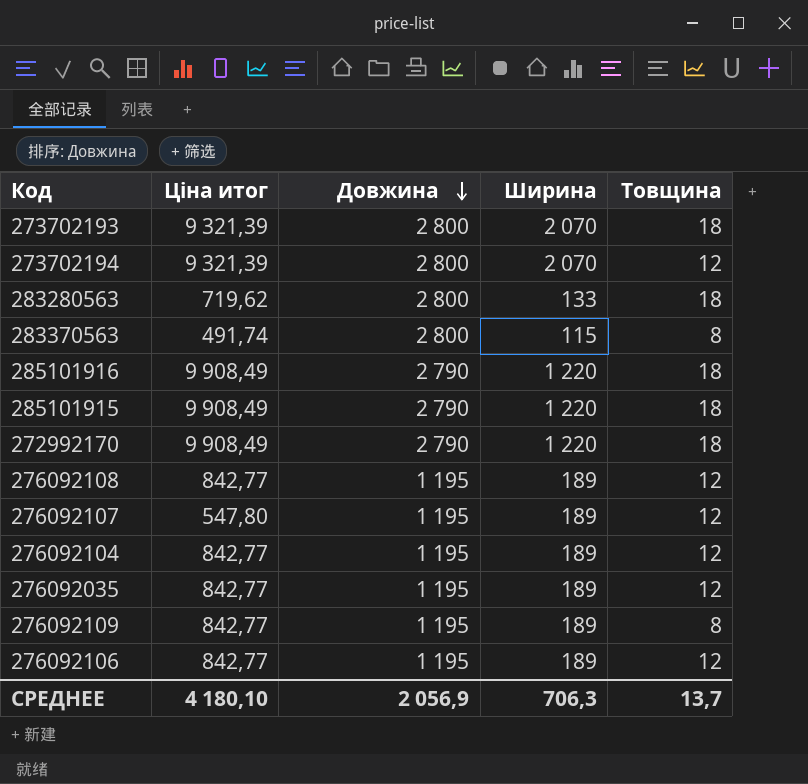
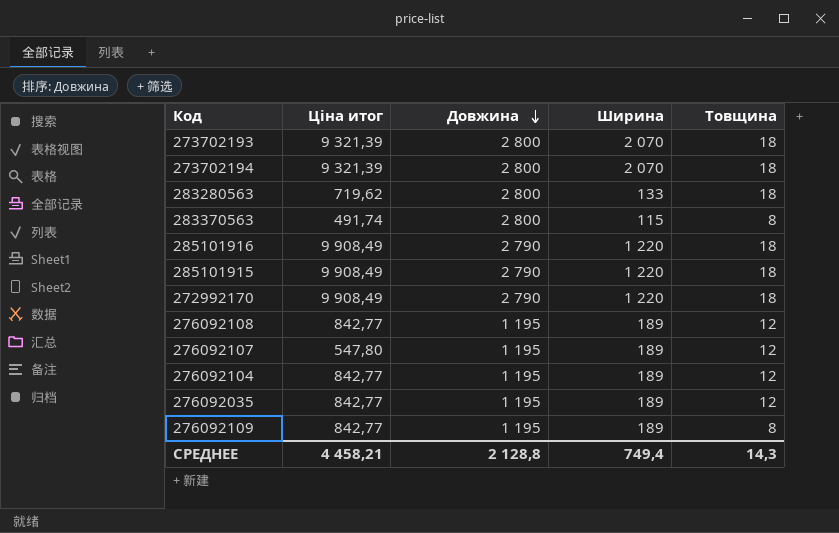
row 276092106: 842,77 | 1 195 | 189 | 12 -> none
273702194 | Товщина: 12 -> 18
СРЕДНЕЕ | Ціна итог: 4 180,10 -> 4 458,21
СРЕДНЕЕ | Довжина: 2 056,9 -> 2 128,8
СРЕДНЕЕ | Ширина: 706,3 -> 749,4
СРЕДНЕЕ | Товщина: 13,7 -> 14,3

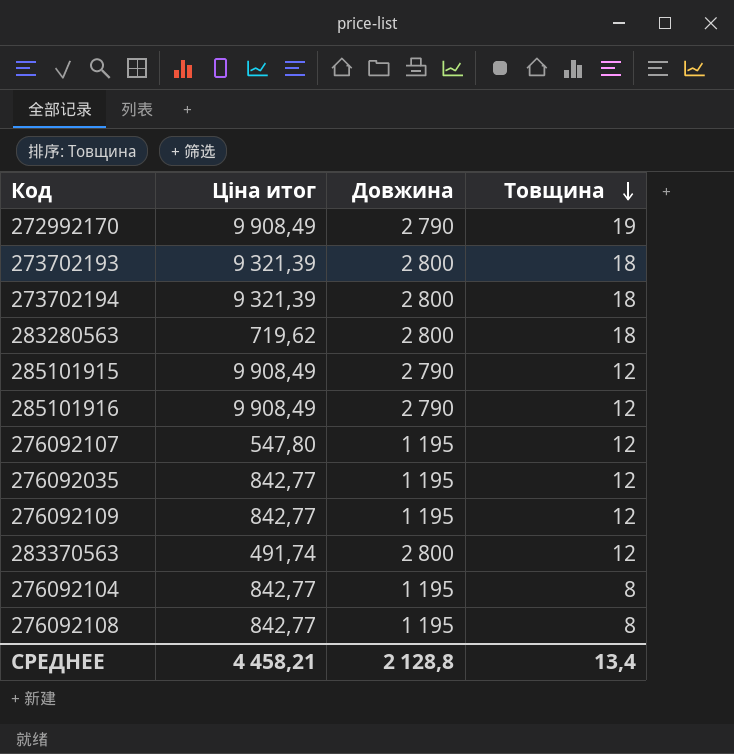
row order: Довжина descending -> Товщина descending
column Ширина | position: 4 -> none
272992170 | Товщина: 18 -> 19
285101915 | Товщина: 18 -> 12
285101916 | Товщина: 18 -> 12
276092109 | Товщина: 8 -> 12
283370563 | Товщина: 8 -> 12
276092104 | Товщина: 12 -> 8
276092108 | Товщина: 12 -> 8
СРЕДНЕЕ | Товщина: 14,3 -> 13,4

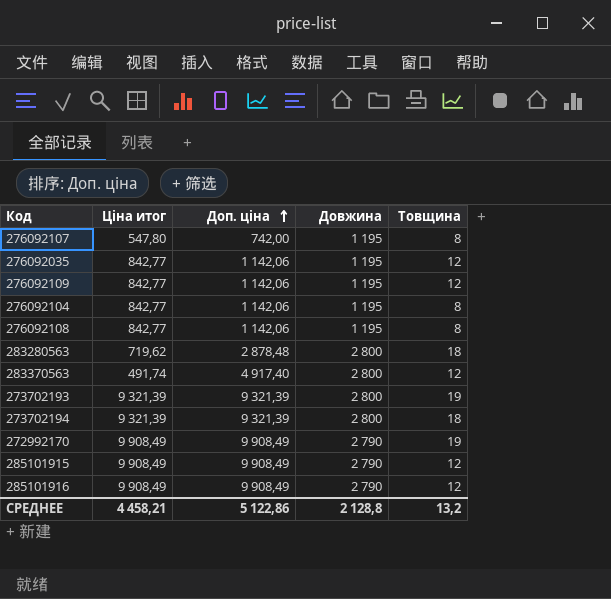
row order: Товщина descending -> Доп. ціна ascending
column Доп. ціна | position: none -> 3
276092107 | Товщина: 12 -> 8
273702193 | Товщина: 18 -> 19
СРЕДНЕЕ | Товщина: 13,4 -> 13,2

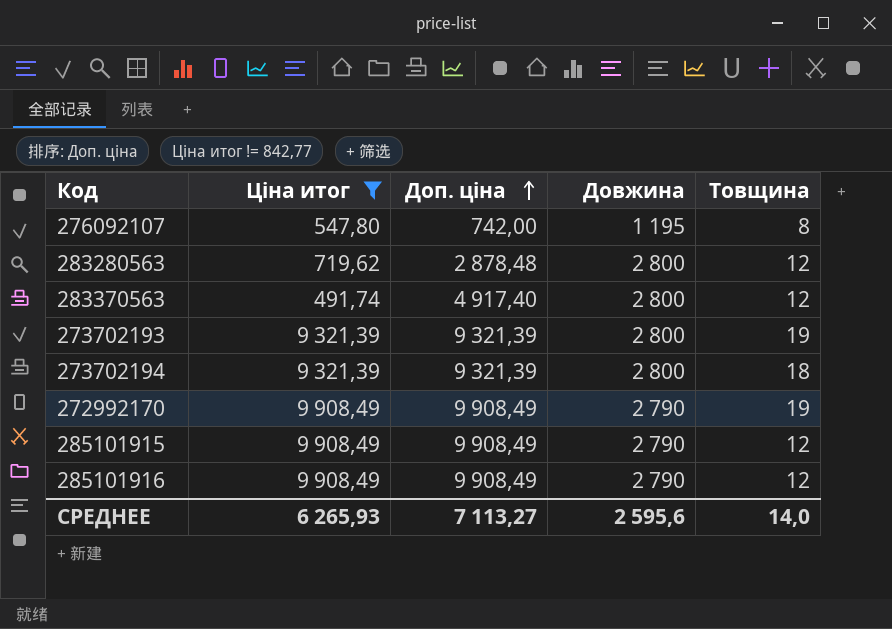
filter: none -> Ціна итог != 842,77
283280563 | Товщина: 18 -> 12
СРЕДНЕЕ | Ціна итог: 4 458,21 -> 6 265,93
СРЕДНЕЕ | Доп. ціна: 5 122,86 -> 7 113,27
СРЕДНЕЕ | Довжина: 2 128,8 -> 2 595,6
СРЕДНЕЕ | Товщина: 13,2 -> 14,0

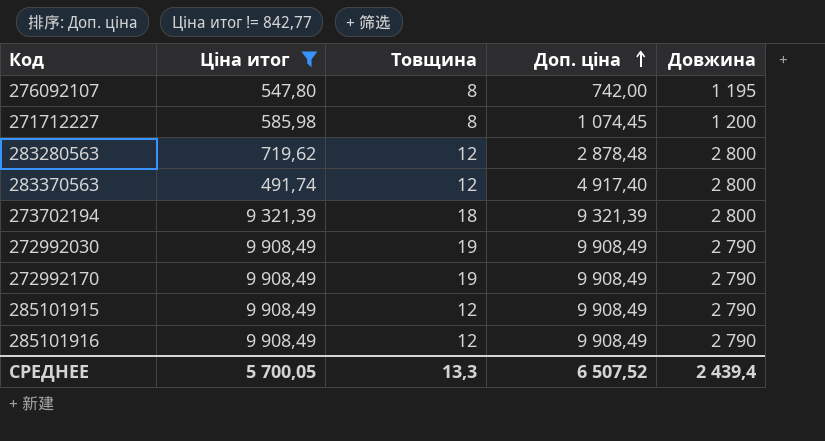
column Товщина | position: 5 -> 3
row 273702193: 9 321,39 | 9 321,39 | 2 800 | 19 -> none
row 271712227: none -> 585,98 | 8 | 1 074,45 | 1 200
row 272992030: none -> 9 908,49 | 19 | 9 908,49 | 2 790
СРЕДНЕЕ | Ціна итог: 6 265,93 -> 5 700,05
СРЕДНЕЕ | Товщина: 14,0 -> 13,3
СРЕДНЕЕ | Доп. ціна: 7 113,27 -> 6 507,52
СРЕДНЕЕ | Довжина: 2 595,6 -> 2 439,4

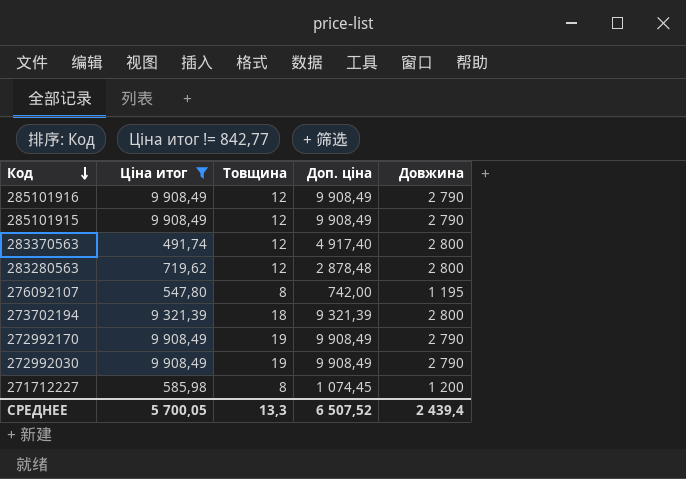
row order: Доп. ціна ascending -> Код descending

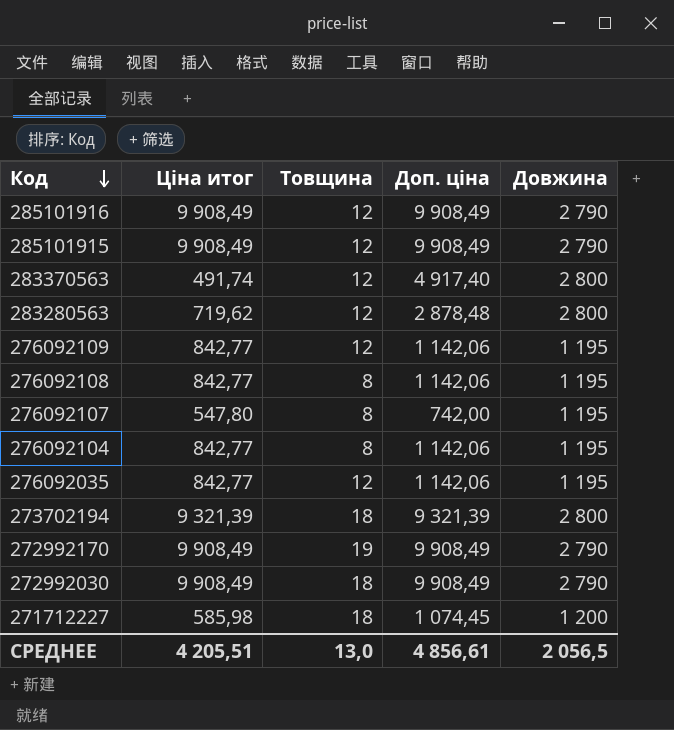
filter: Ціна итог != 842,77 -> none
272992030 | Товщина: 19 -> 18
271712227 | Товщина: 8 -> 18
СРЕДНЕЕ | Ціна итог: 5 700,05 -> 4 205,51
СРЕДНЕЕ | Товщина: 13,3 -> 13,0
СРЕДНЕЕ | Доп. ціна: 6 507,52 -> 4 856,61
СРЕДНЕЕ | Довжина: 2 439,4 -> 2 056,5

